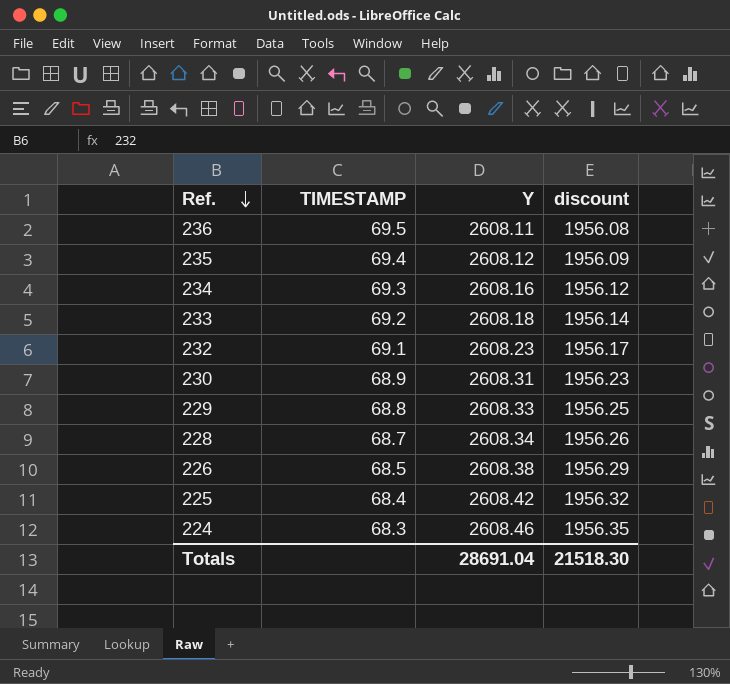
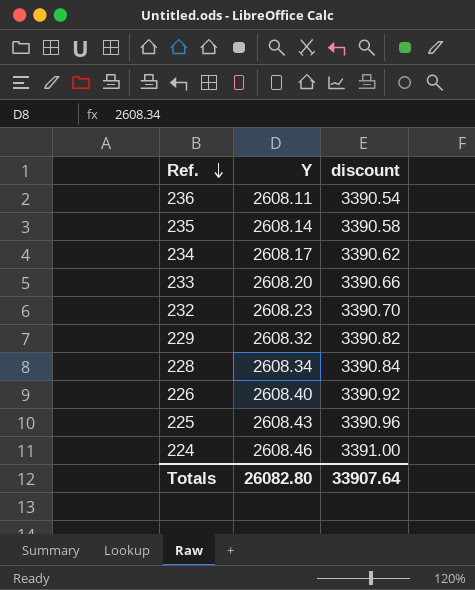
column TIMESTAMP | position: 2 -> none
column discount | formula: [Y] * 0.75 -> [Y] * 1.3
row 230: 68.9 | 2608.31 | 1956.23 -> none
235 | Y: 2608.12 -> 2608.14
234 | Y: 2608.16 -> 2608.17
233 | Y: 2608.18 -> 2608.20
229 | Y: 2608.33 -> 2608.32
226 | Y: 2608.38 -> 2608.40
225 | Y: 2608.42 -> 2608.43
Totals | Y: 28691.04 -> 26082.80
Totals | discount: 21518.30 -> 33907.64

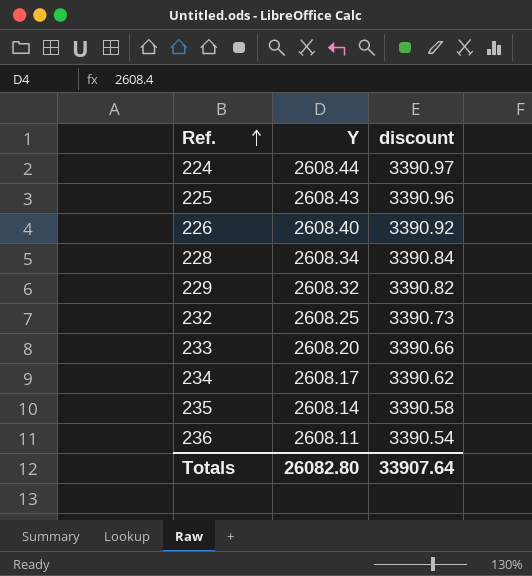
row order: Ref. descending -> Ref. ascending
224 | Y: 2608.46 -> 2608.44
224 | discount: 3391.00 -> 3390.97
232 | Y: 2608.23 -> 2608.25
232 | discount: 3390.70 -> 3390.73

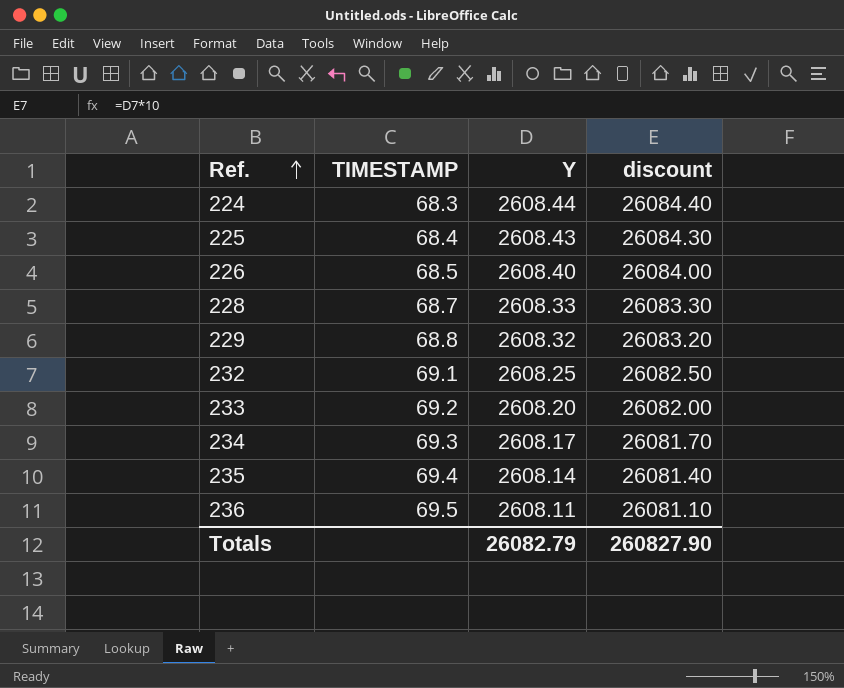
column TIMESTAMP | position: none -> 2
column discount | formula: [Y] * 1.3 -> [Y] * 10
228 | Y: 2608.34 -> 2608.33
Totals | Y: 26082.80 -> 26082.79
Totals | discount: 33907.64 -> 260827.90

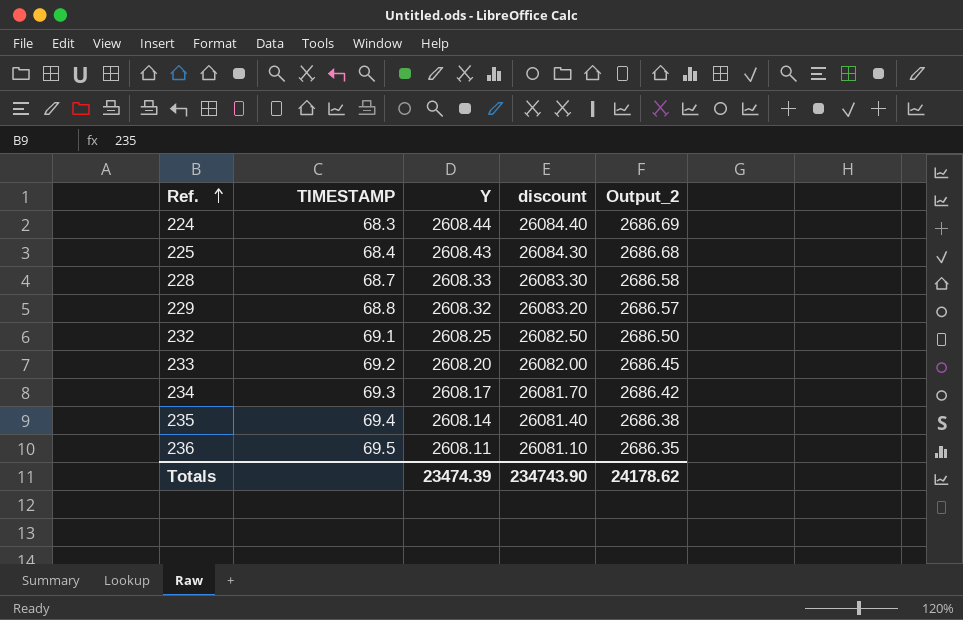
column Output_2 | formula: none -> [Y] * 1.03
row 226: 68.5 | 2608.40 | 26084.00 -> none
Totals | Y: 26082.79 -> 23474.39
Totals | discount: 260827.90 -> 234743.90

